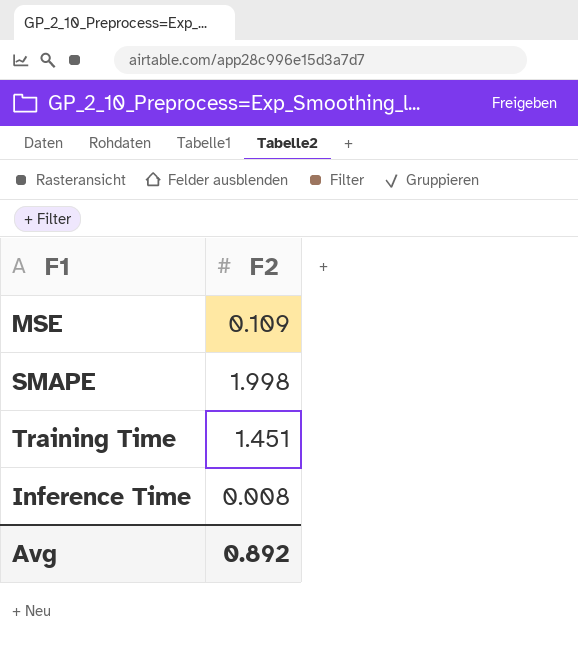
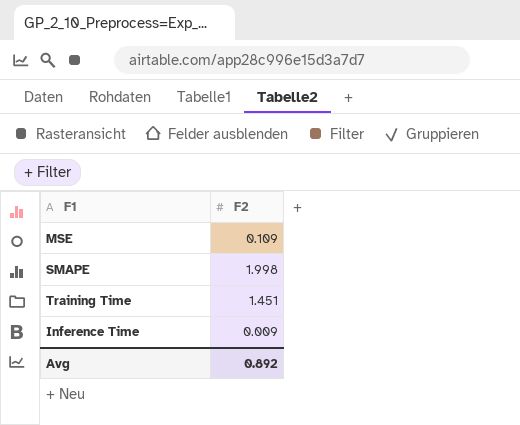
Inference Time | F2: 0.008 -> 0.009

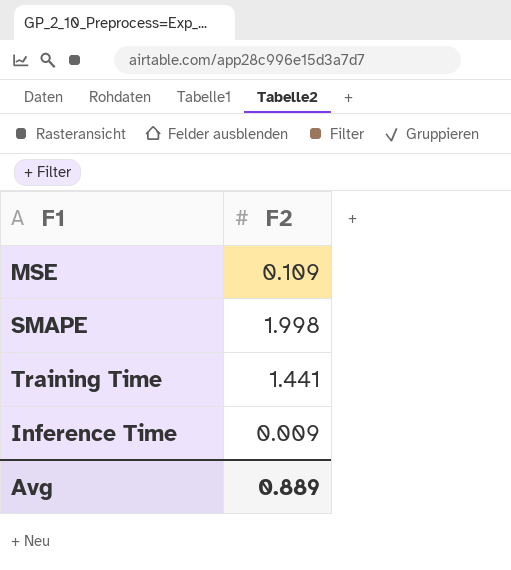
Training Time | F2: 1.451 -> 1.441
Avg | F2: 0.892 -> 0.889

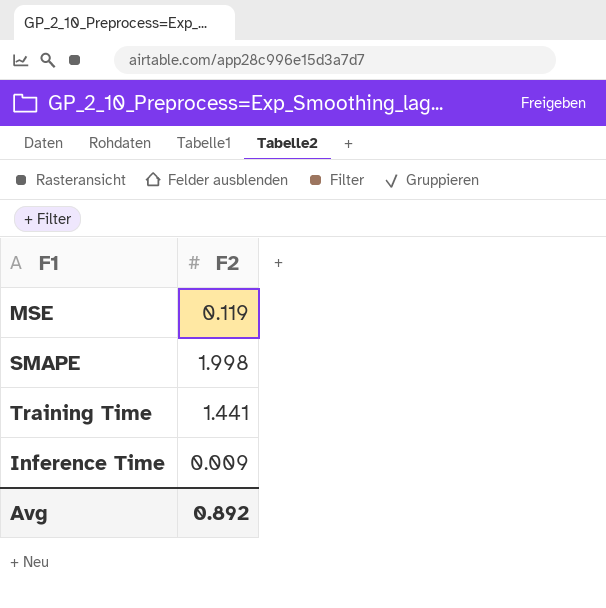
MSE | F2: 0.109 -> 0.119
Avg | F2: 0.889 -> 0.892

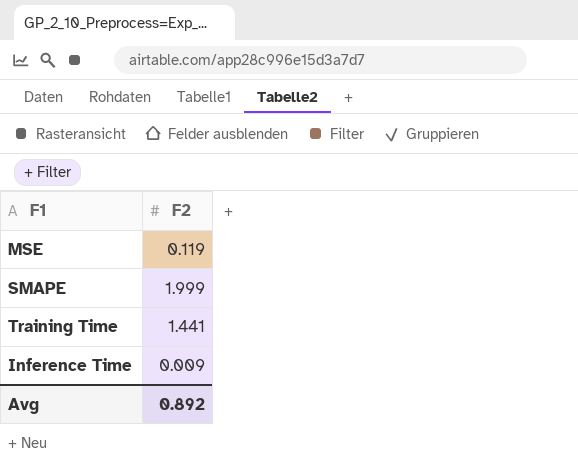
SMAPE | F2: 1.998 -> 1.999

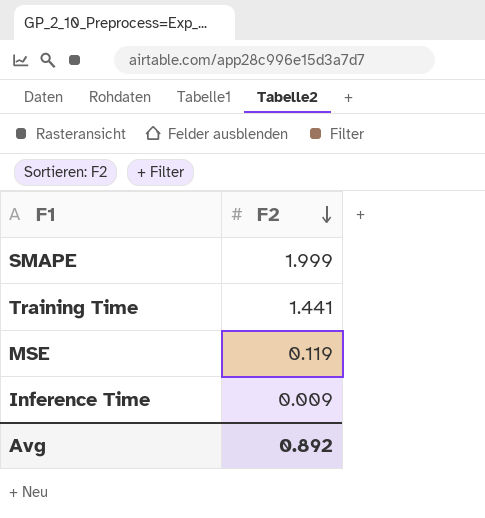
row order: none -> F2 descending

